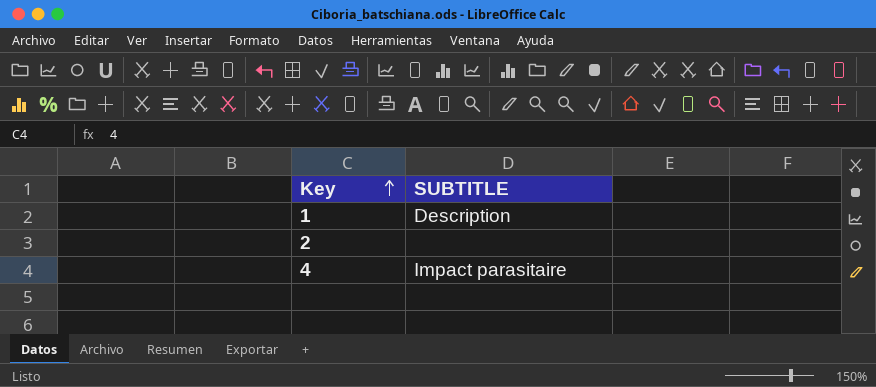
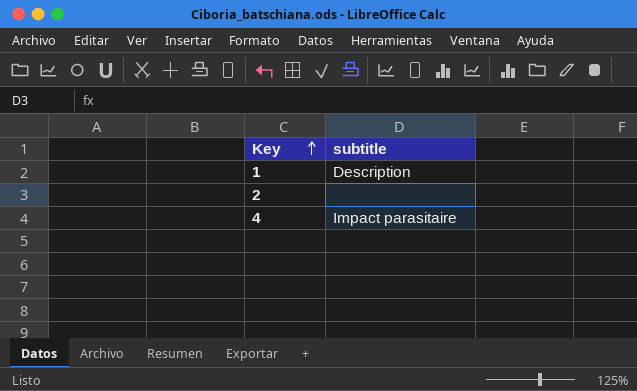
column name: SUBTITLE -> subtitle

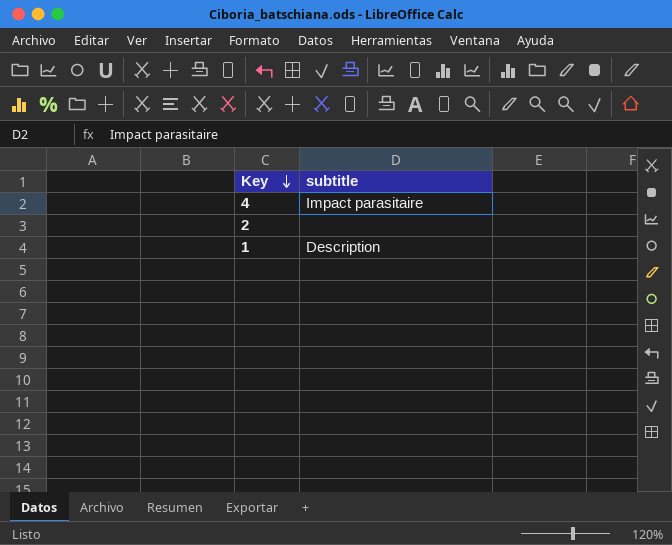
row order: Key ascending -> Key descending

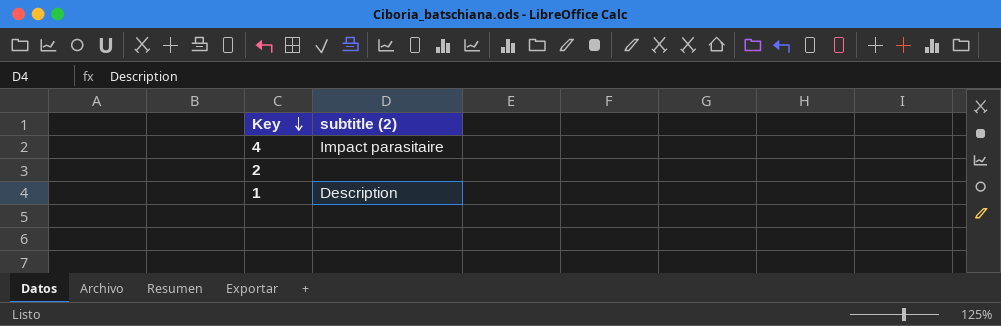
column name: subtitle -> subtitle (2)

